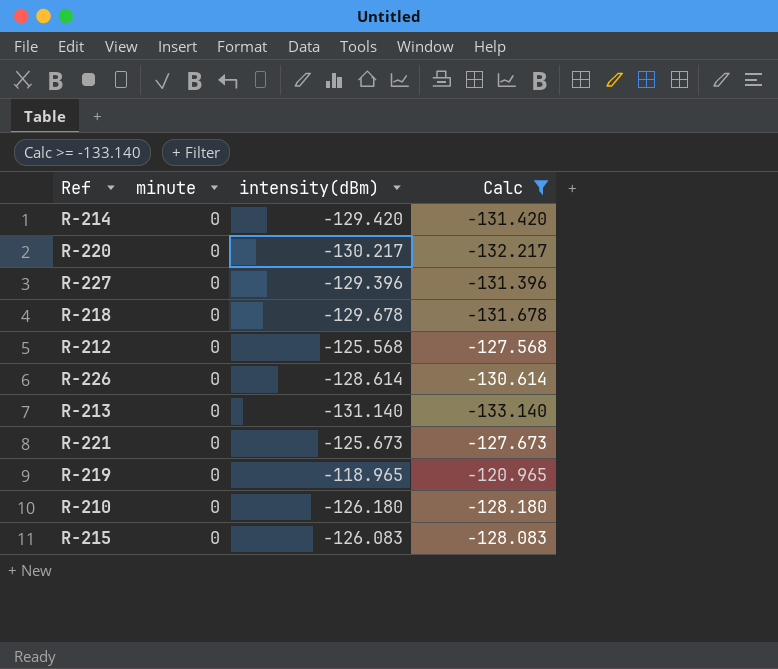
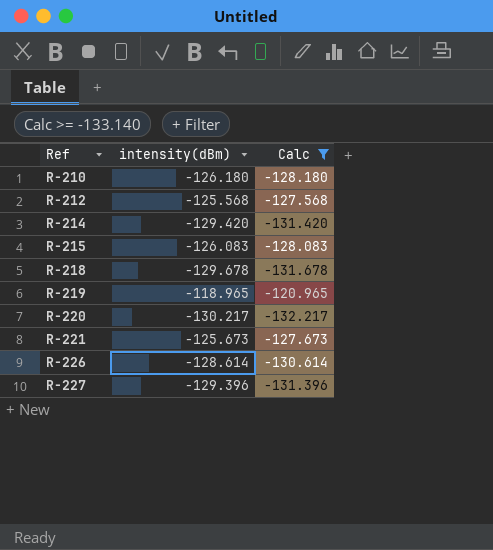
row order: none -> Ref ascending
column minute | position: 2 -> none
row R-213: 0 | -131.140 | -133.140 -> none

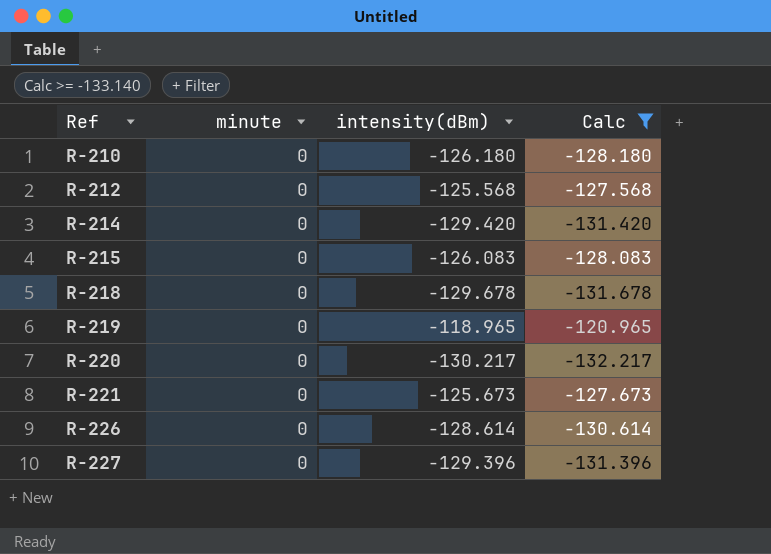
column minute | position: none -> 2

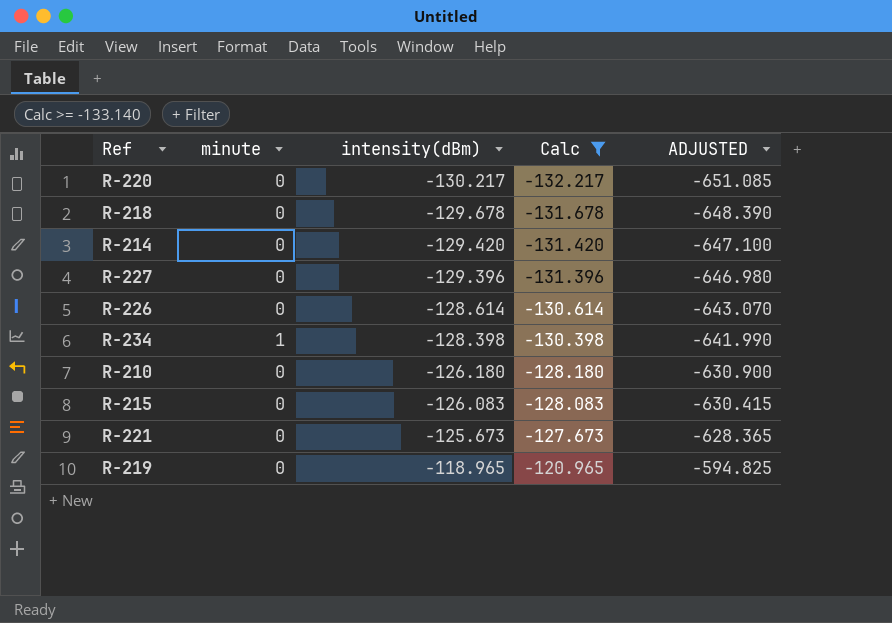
row order: Ref ascending -> intensity(dBm) ascending
column ADJUSTED | formula: none -> [intensity(dBm)] * 5
row R-212: 0 | -125.568 | -127.568 -> none
row R-234: none -> 1 | -128.398 | -130.398 | -641.990

